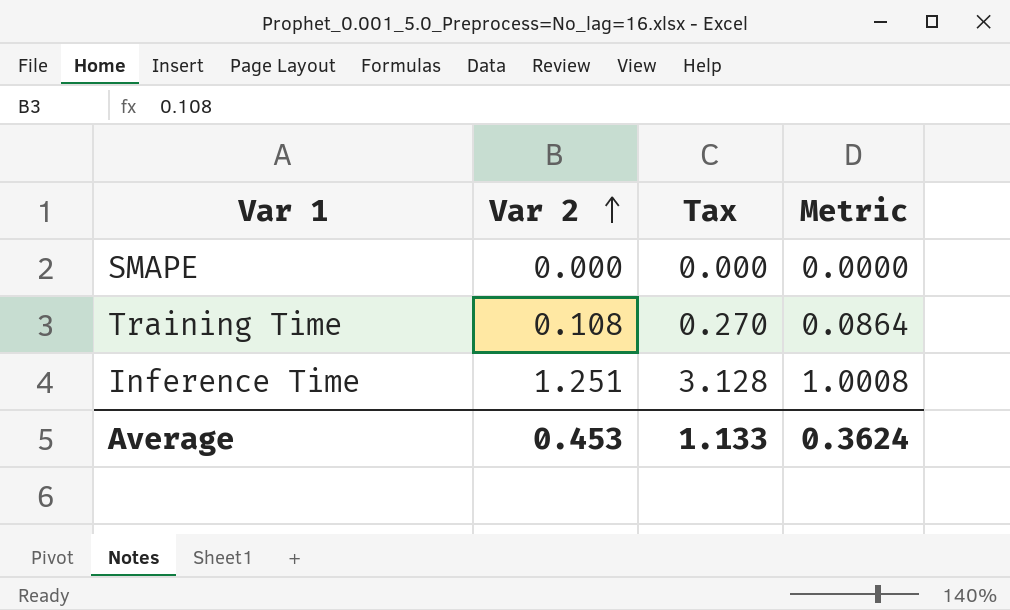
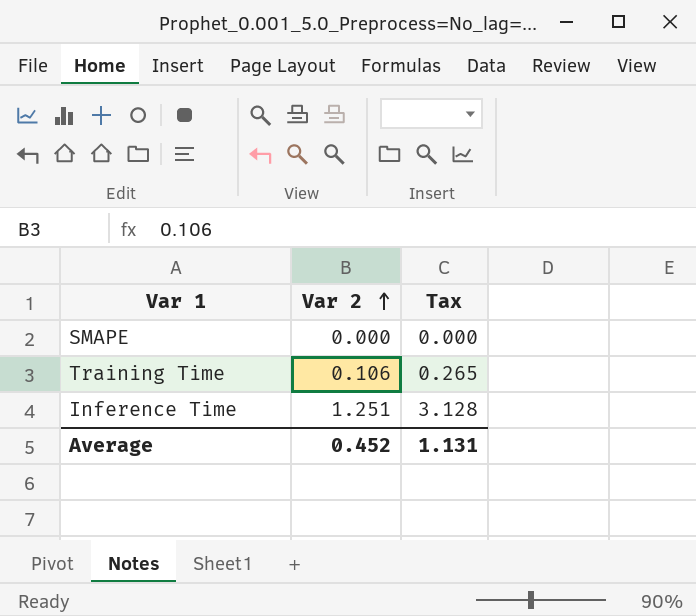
column Metric | formula: [Var 2] * 0.8 -> none
Training Time | Var 2: 0.108 -> 0.106
Training Time | Tax: 0.270 -> 0.265
Average | Var 2: 0.453 -> 0.452
Average | Tax: 1.133 -> 1.131

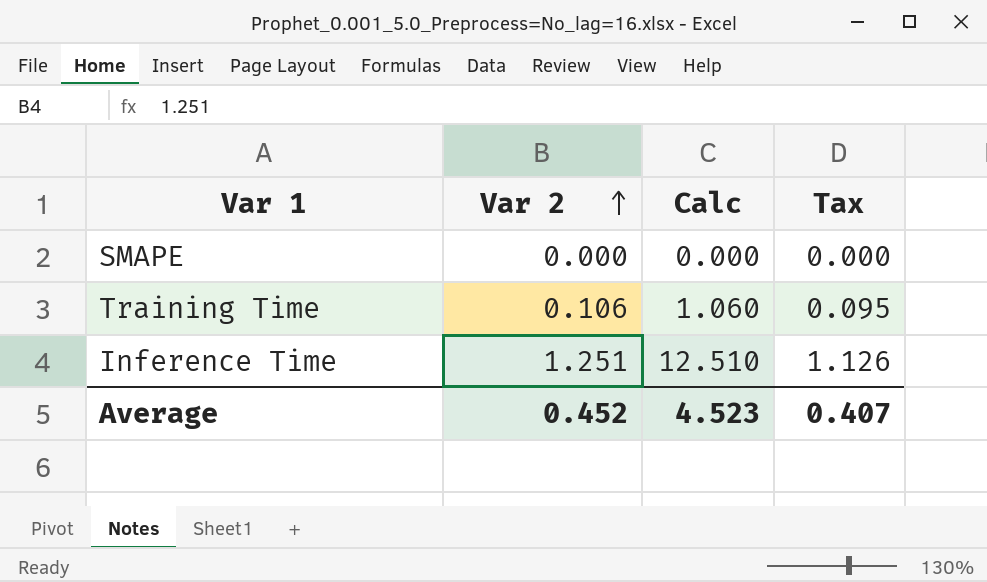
column Calc | formula: none -> [Var 2] * 10
column Tax | formula: [Var 2] * 2.5 -> [Var 2] * 0.9
Average | Tax: 1.131 -> 0.407

